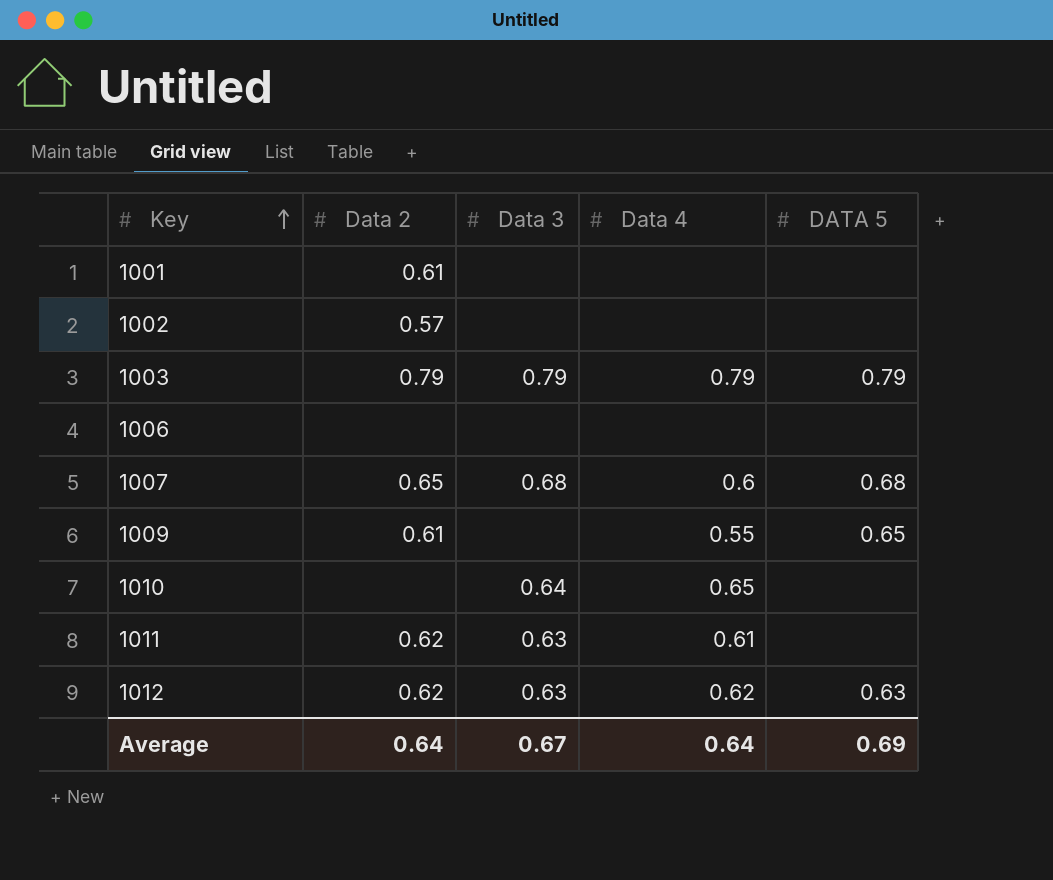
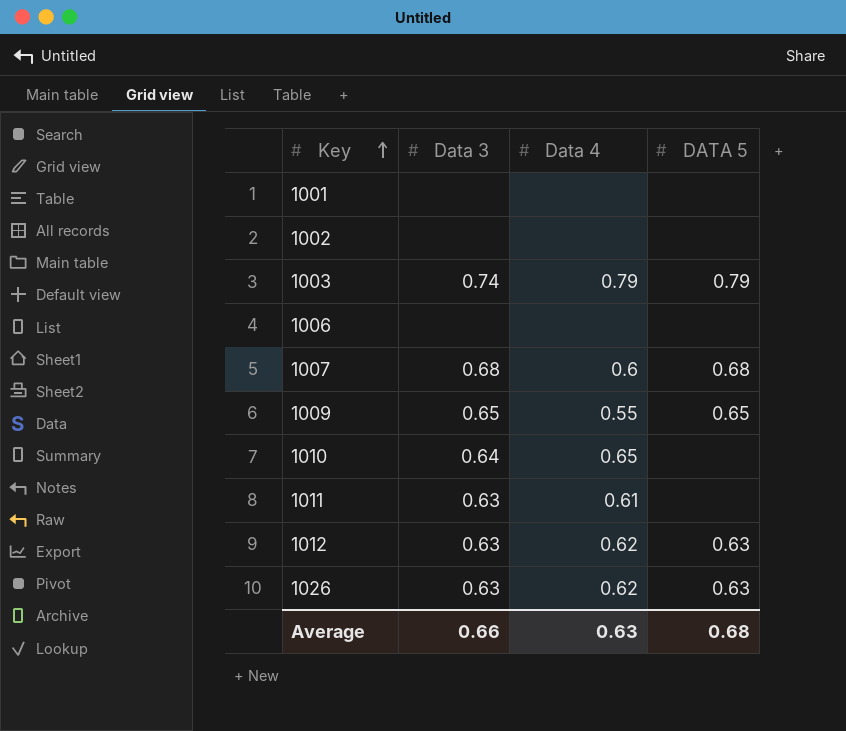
column Data 2 | position: 2 -> none
1003 | Data 3: 0.79 -> 0.74
1009 | Data 3: none -> 0.65
row 1026: none -> 0.63 | 0.62 | 0.63
Average | Data 3: 0.67 -> 0.66
Average | Data 4: 0.64 -> 0.63
Average | DATA 5: 0.69 -> 0.68

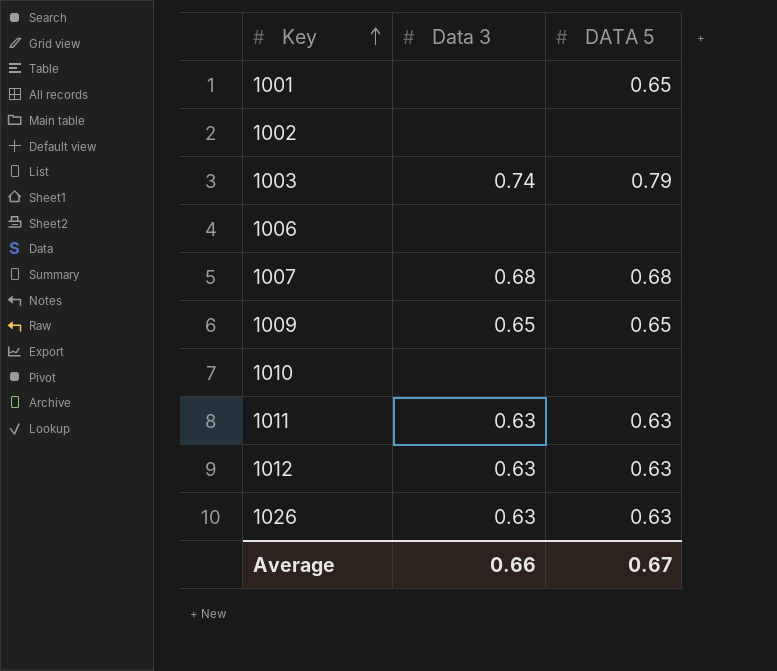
column Data 4 | position: 3 -> none
1001 | DATA 5: none -> 0.65
1010 | Data 3: 0.64 -> none
1011 | DATA 5: none -> 0.63
Average | DATA 5: 0.68 -> 0.67

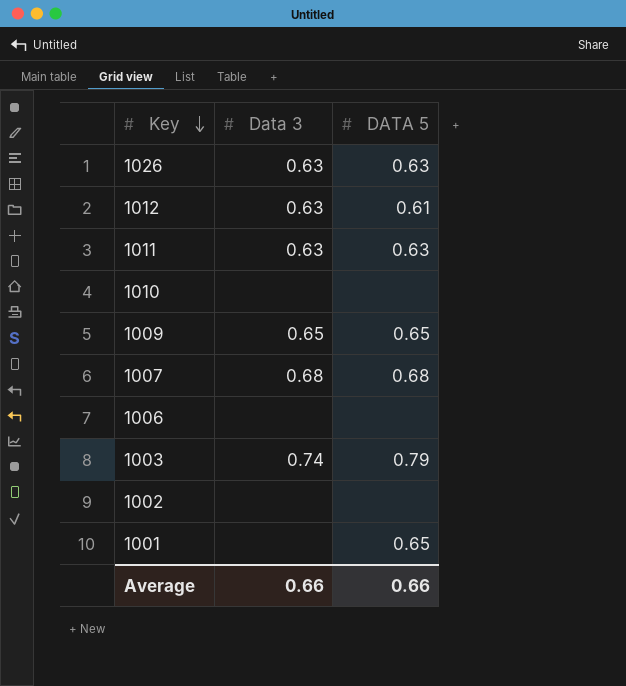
row order: Key ascending -> Key descending
1012 | DATA 5: 0.63 -> 0.61
Average | DATA 5: 0.67 -> 0.66

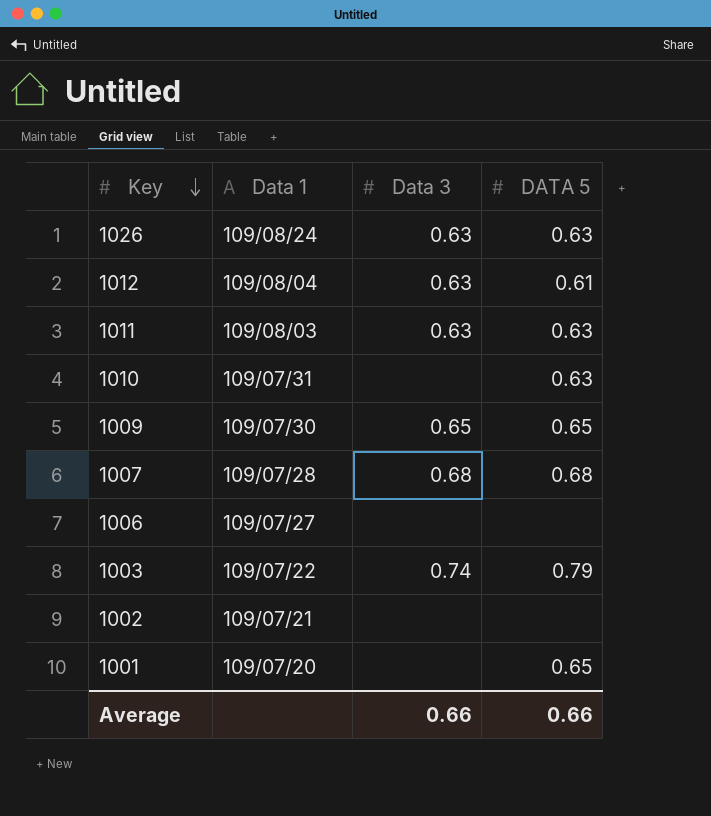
column Data 1 | position: none -> 2
1010 | DATA 5: none -> 0.63

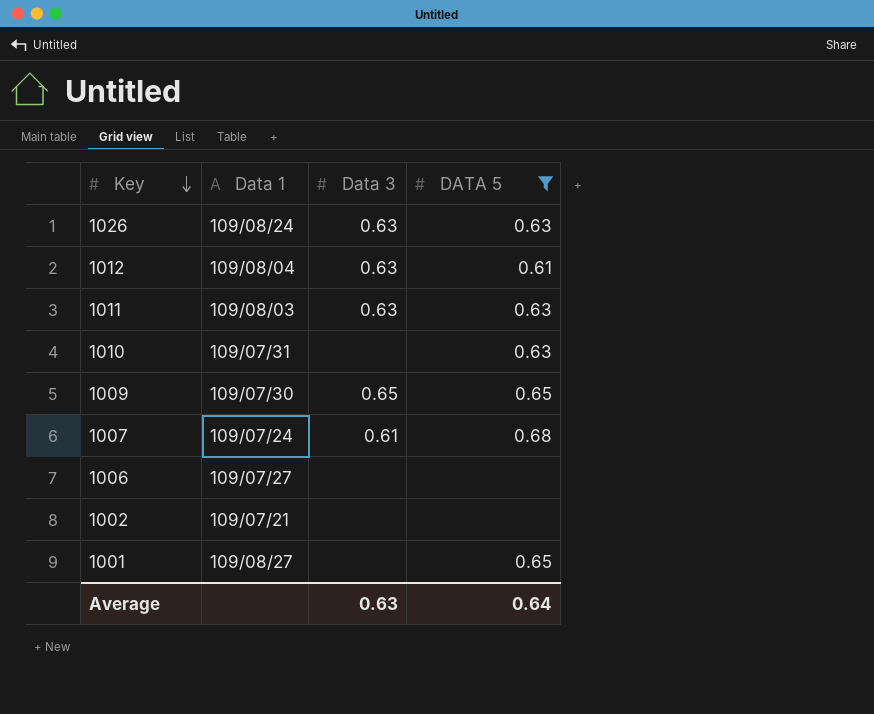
filter: none -> DATA 5 != 0.79
1007 | Data 1: 109/07/28 -> 109/07/24
1007 | Data 3: 0.68 -> 0.61
1001 | Data 1: 109/07/20 -> 109/08/27
Average | Data 3: 0.66 -> 0.63
Average | DATA 5: 0.66 -> 0.64

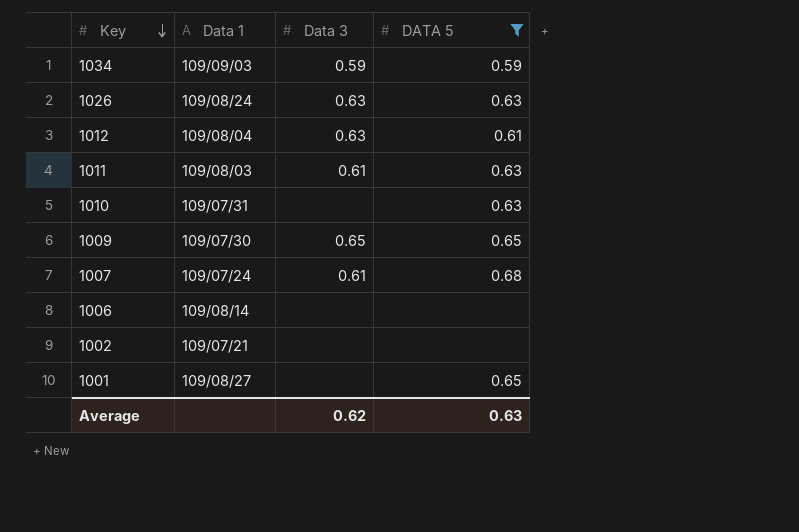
row 1034: none -> 109/09/03 | 0.59 | 0.59
1011 | Data 3: 0.63 -> 0.61
1006 | Data 1: 109/07/27 -> 109/08/14
Average | Data 3: 0.63 -> 0.62
Average | DATA 5: 0.64 -> 0.63

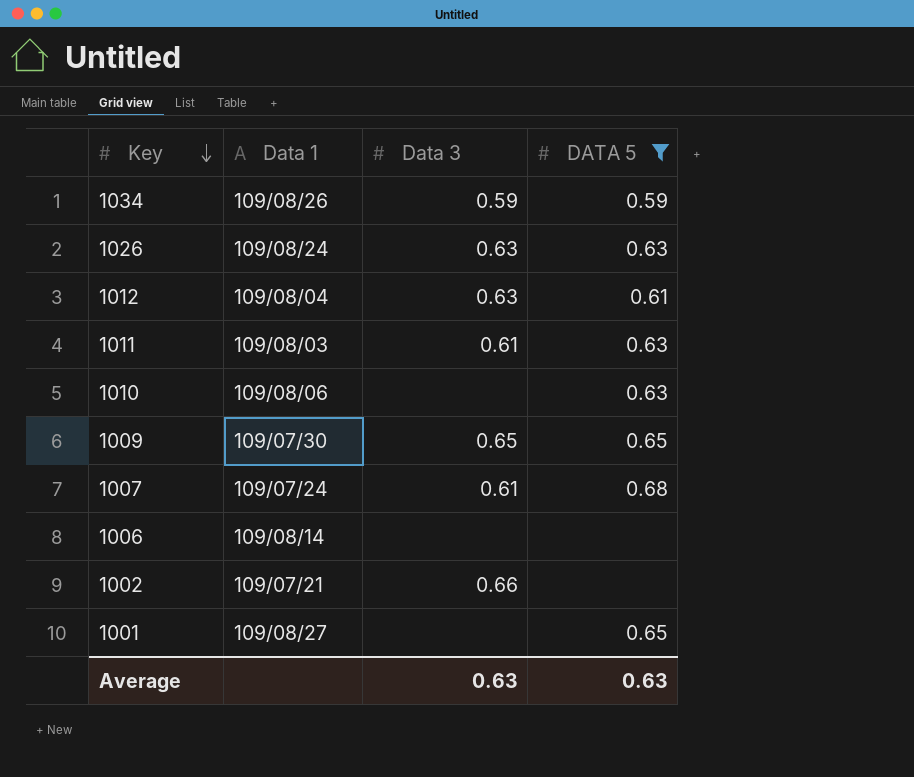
1034 | Data 1: 109/09/03 -> 109/08/26
1010 | Data 1: 109/07/31 -> 109/08/06
1002 | Data 3: none -> 0.66
Average | Data 3: 0.62 -> 0.63

